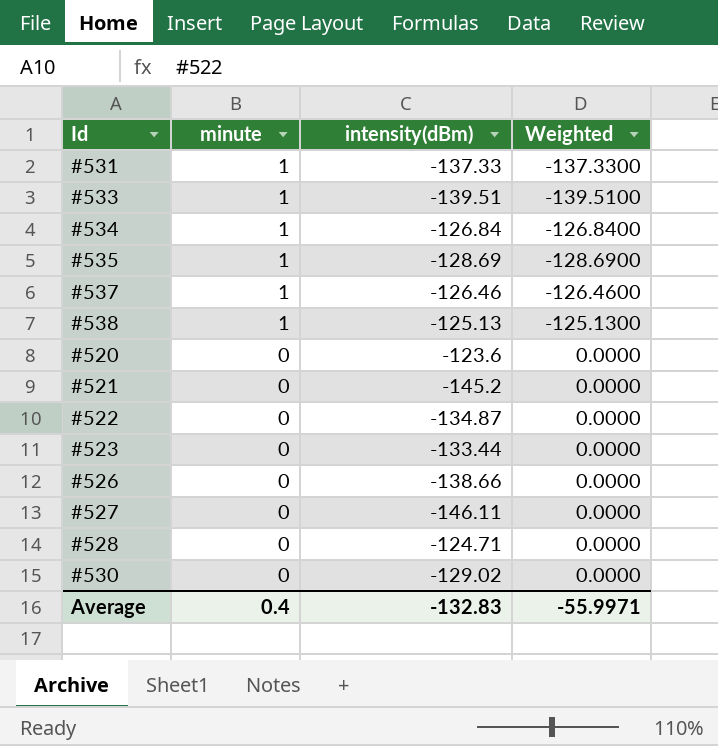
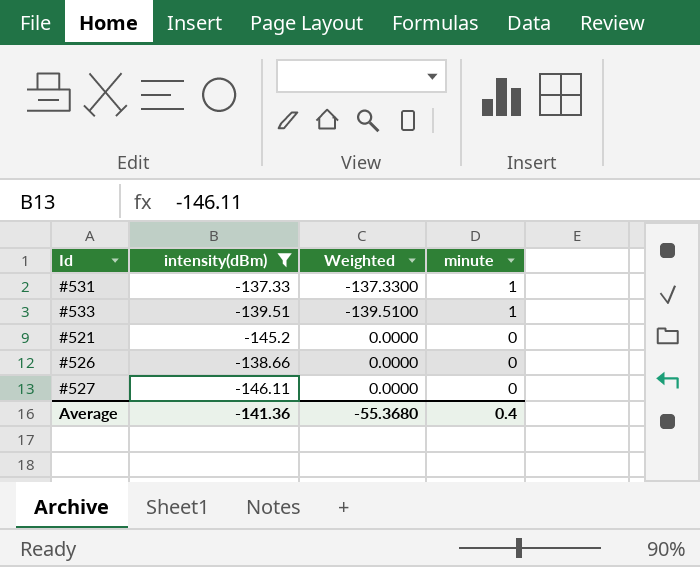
filter: none -> intensity(dBm) <= -137.33
column minute | position: 2 -> 4
Average | intensity(dBm): -132.83 -> -141.36
Average | Weighted: -55.9971 -> -55.3680

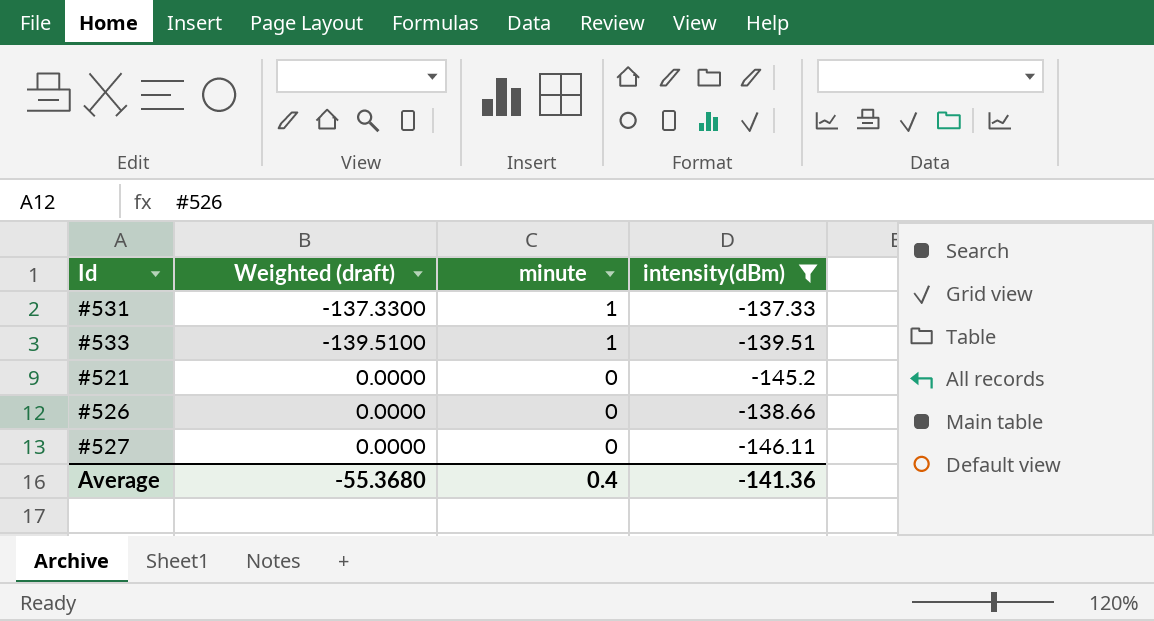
column name: Weighted -> Weighted (draft)
column intensity(dBm) | position: 2 -> 4

